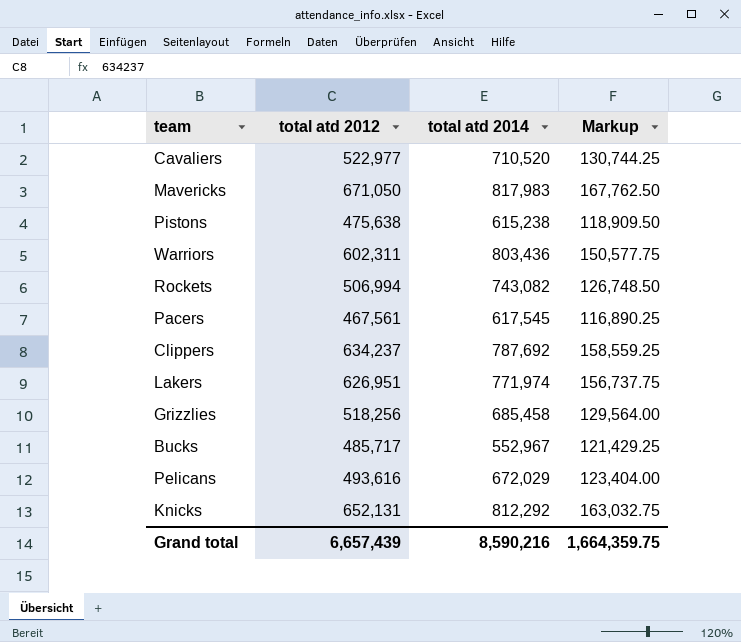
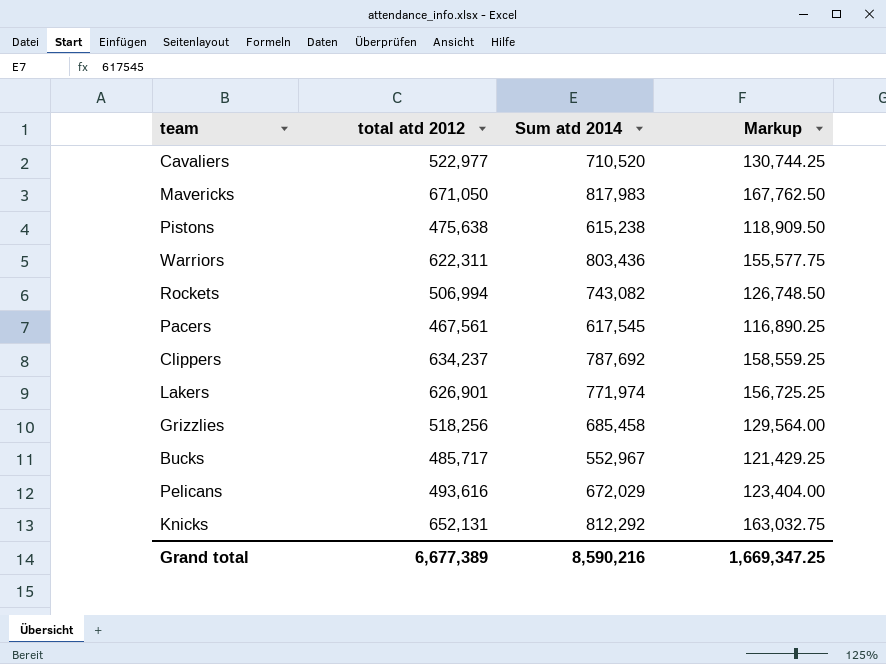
column name: total atd 2014 -> Sum atd 2014
Warriors | total atd 2012: 602,311 -> 622,311
Warriors | Markup: 150,577.75 -> 155,577.75
Lakers | total atd 2012: 626,951 -> 626,901
Lakers | Markup: 156,737.75 -> 156,725.25
Grand total | total atd 2012: 6,657,439 -> 6,677,389
Grand total | Markup: 1,664,359.75 -> 1,669,347.25

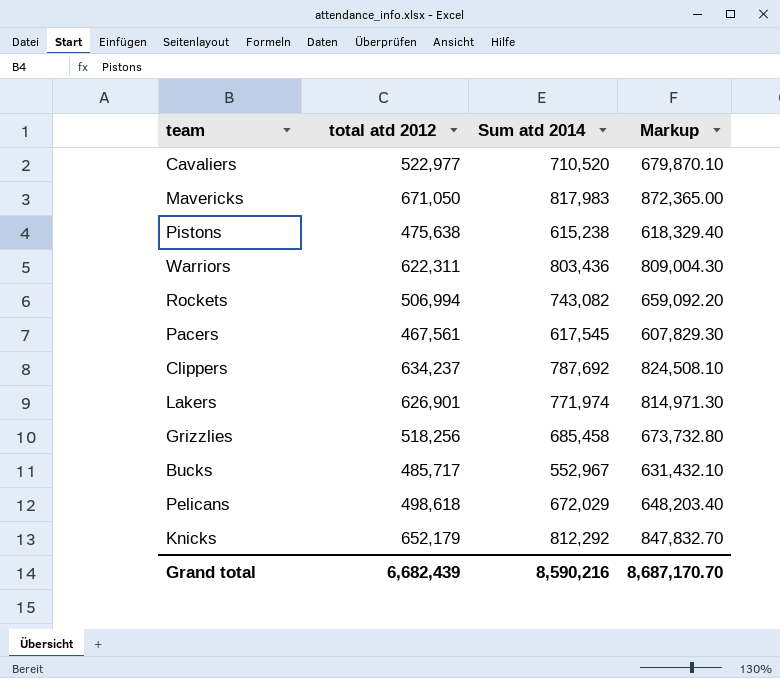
column Markup | formula: [total atd 2012] * 0.25 -> [total atd 2012] * 1.3
Pelicans | total atd 2012: 493,616 -> 498,618
Knicks | total atd 2012: 652,131 -> 652,179
Grand total | total atd 2012: 6,677,389 -> 6,682,439
Grand total | Markup: 1,669,347.25 -> 8,687,170.70

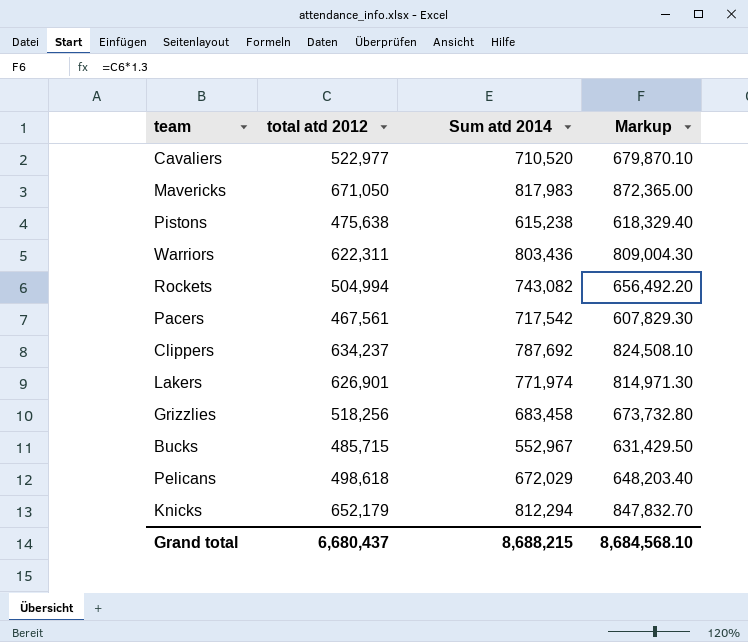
Rockets | total atd 2012: 506,994 -> 504,994
Rockets | Markup: 659,092.20 -> 656,492.20
Pacers | Sum atd 2014: 617,545 -> 717,542
Grizzlies | Sum atd 2014: 685,458 -> 683,458
Bucks | total atd 2012: 485,717 -> 485,715
Bucks | Markup: 631,432.10 -> 631,429.50
Knicks | Sum atd 2014: 812,292 -> 812,294
Grand total | total atd 2012: 6,682,439 -> 6,680,437
Grand total | Sum atd 2014: 8,590,216 -> 8,688,215
Grand total | Markup: 8,687,170.70 -> 8,684,568.10

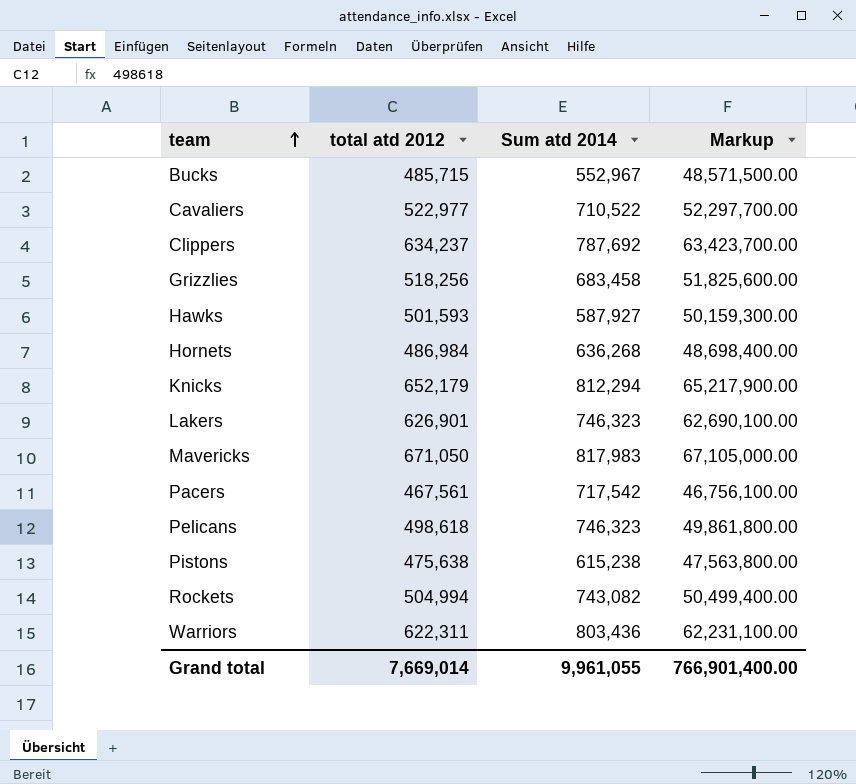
row order: none -> team ascending
column Markup | formula: [total atd 2012] * 1.3 -> [total atd 2012] * 100
Cavaliers | Sum atd 2014: 710,520 -> 710,522
row Hawks: none -> 501,593 | 587,927 | 50,159,300.00
row Hornets: none -> 486,984 | 636,268 | 48,698,400.00
Lakers | Sum atd 2014: 771,974 -> 746,323
Pelicans | Sum atd 2014: 672,029 -> 746,323
Grand total | total atd 2012: 6,680,437 -> 7,669,014
Grand total | Sum atd 2014: 8,688,215 -> 9,961,055
Grand total | Markup: 8,684,568.10 -> 766,901,400.00

